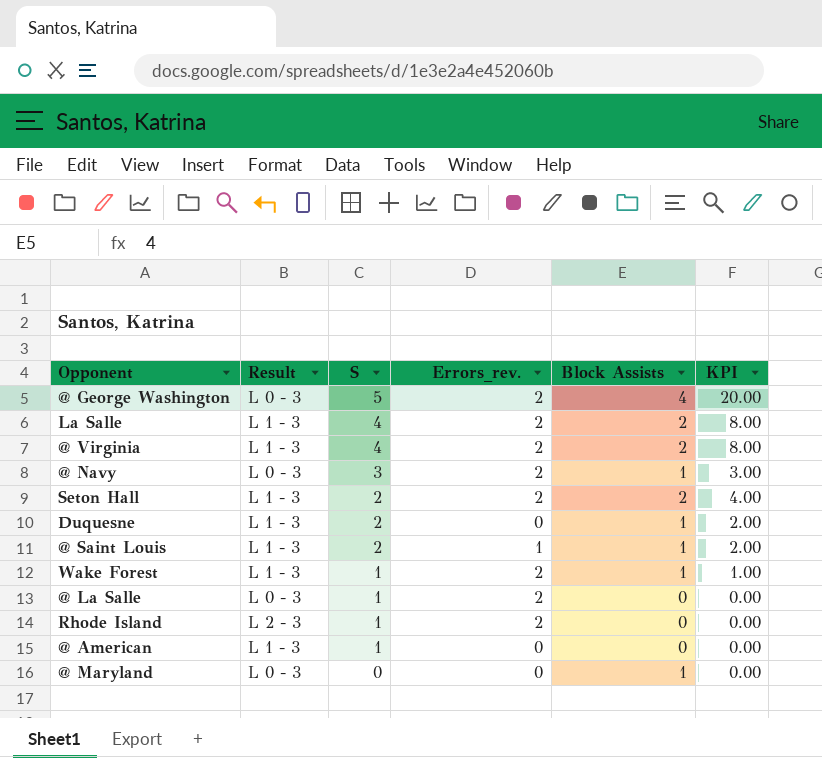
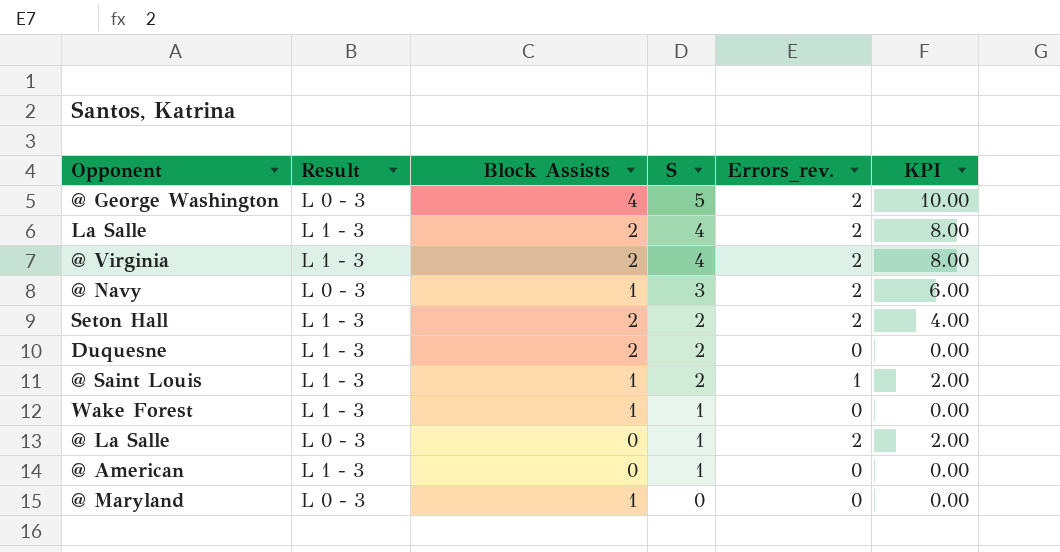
column Block Assists | position: 5 -> 3
column KPI | formula: [S] * [Block Assists] -> [S] * [Errors_rev.]
row Rhode Island: L 2 - 3 | 1 | 2 | 0 | 0.00 -> none
Duquesne | Block Assists: 1 -> 2
Wake Forest | Errors_rev.: 2 -> 0

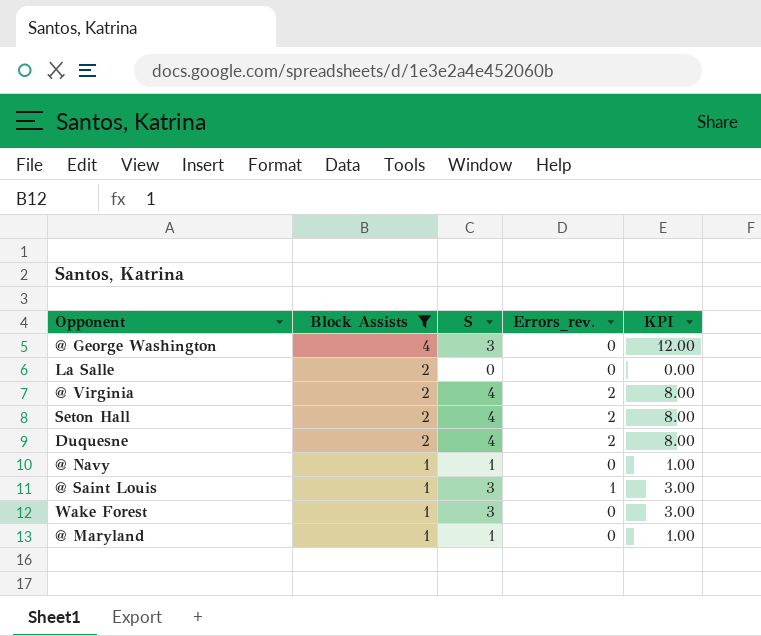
filter: none -> Block Assists != 0
row order: S descending -> Block Assists descending
column Result | position: 2 -> none
column KPI | formula: [S] * [Errors_rev.] -> [Block Assists] * [S]
@ George Washington | S: 5 -> 3
@ George Washington | Errors_rev.: 2 -> 0
La Salle | S: 4 -> 0
La Salle | Errors_rev.: 2 -> 0
Seton Hall | S: 2 -> 4
Duquesne | S: 2 -> 4
Duquesne | Errors_rev.: 0 -> 2
@ Navy | S: 3 -> 1
@ Navy | Errors_rev.: 2 -> 0
@ Saint Louis | S: 2 -> 3
Wake Forest | S: 1 -> 3
@ Maryland | S: 0 -> 1

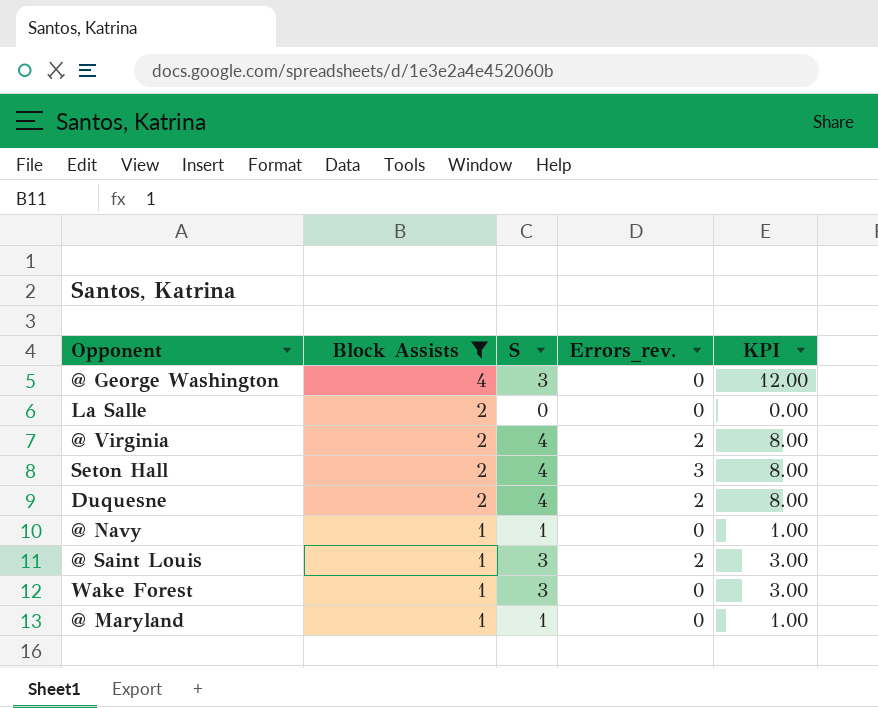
Seton Hall | Errors_rev.: 2 -> 3
@ Saint Louis | Errors_rev.: 1 -> 2

